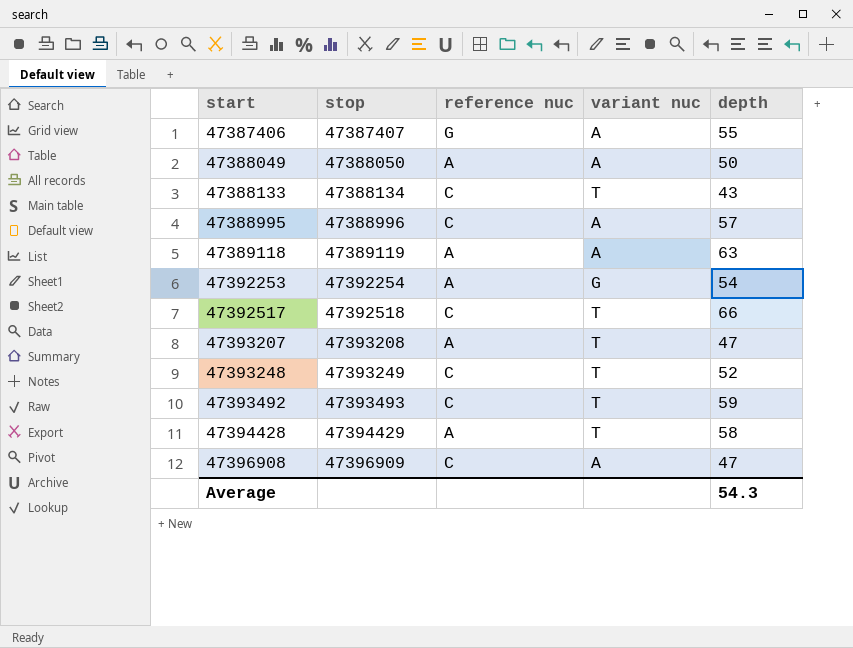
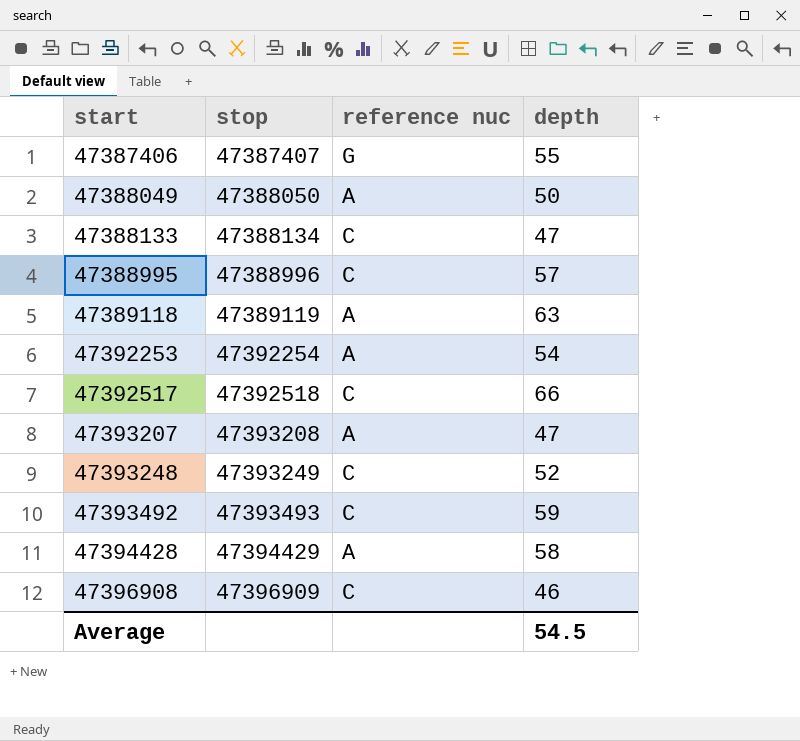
column variant nuc | position: 4 -> none
47388133 | depth: 43 -> 47
47396908 | depth: 47 -> 46
Average | depth: 54.3 -> 54.5

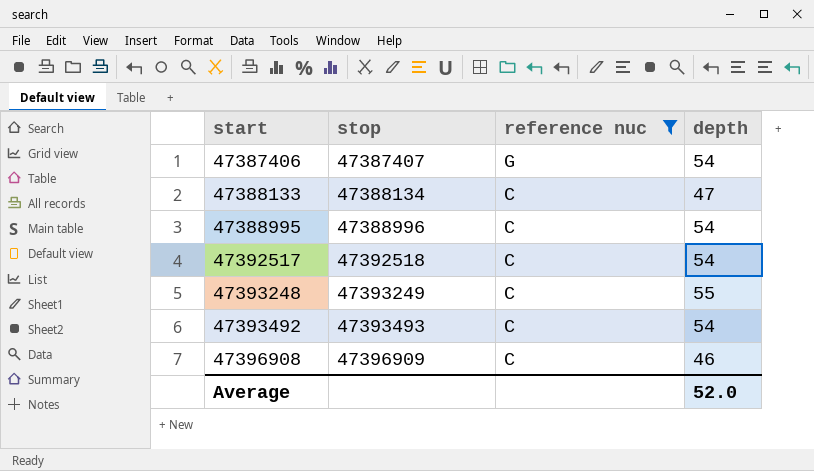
filter: none -> reference nuc != A
47387406 | depth: 55 -> 54
47388995 | depth: 57 -> 54
47392517 | depth: 66 -> 54
47393248 | depth: 52 -> 55
47393492 | depth: 59 -> 54
Average | depth: 54.5 -> 52.0

